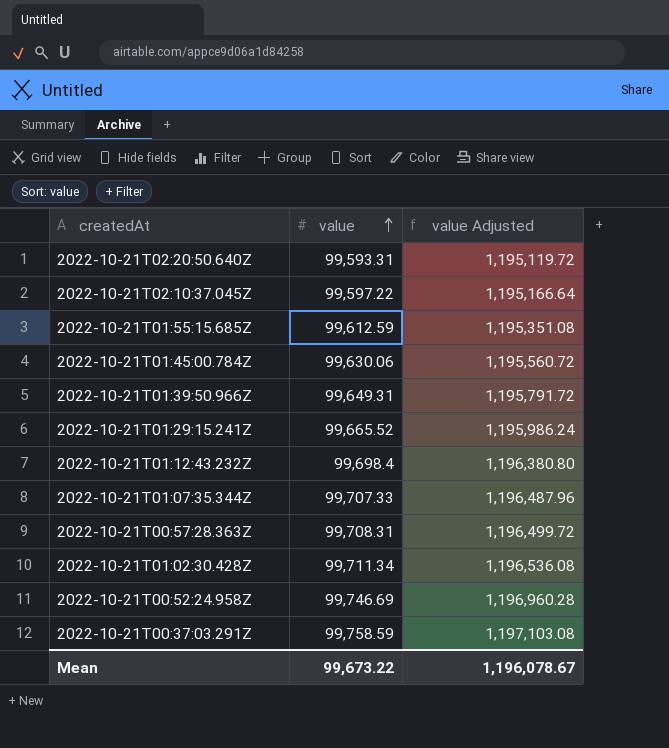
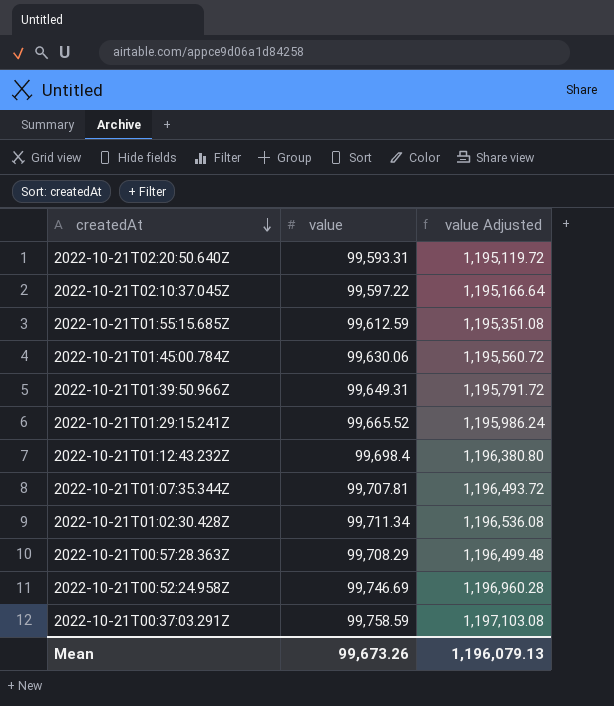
row order: value ascending -> createdAt descending
2022-10-21T01:07:35.344Z | value: 99,707.33 -> 99,707.81
2022-10-21T01:07:35.344Z | value Adjusted: 1,196,487.96 -> 1,196,493.72
2022-10-21T00:57:28.363Z | value: 99,708.31 -> 99,708.29
2022-10-21T00:57:28.363Z | value Adjusted: 1,196,499.72 -> 1,196,499.48
Mean | value: 99,673.22 -> 99,673.26
Mean | value Adjusted: 1,196,078.67 -> 1,196,079.13

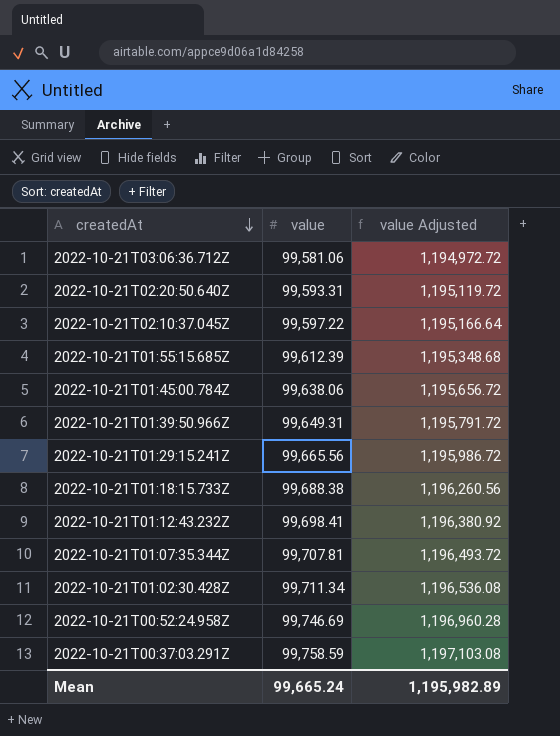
row 2022-10-21T00:57:28.363Z: 99,708.29 | 1,196,499.48 -> none
row 2022-10-21T03:06:36.712Z: none -> 99,581.06 | 1,194,972.72
2022-10-21T01:55:15.685Z | value: 99,612.59 -> 99,612.39
2022-10-21T01:55:15.685Z | value Adjusted: 1,195,351.08 -> 1,195,348.68
2022-10-21T01:45:00.784Z | value: 99,630.06 -> 99,638.06
2022-10-21T01:45:00.784Z | value Adjusted: 1,195,560.72 -> 1,195,656.72
2022-10-21T01:29:15.241Z | value: 99,665.52 -> 99,665.56
2022-10-21T01:29:15.241Z | value Adjusted: 1,195,986.24 -> 1,195,986.72
row 2022-10-21T01:18:15.733Z: none -> 99,688.38 | 1,196,260.56
2022-10-21T01:12:43.232Z | value: 99,698.4 -> 99,698.41
2022-10-21T01:12:43.232Z | value Adjusted: 1,196,380.80 -> 1,196,380.92
Mean | value: 99,673.26 -> 99,665.24
Mean | value Adjusted: 1,196,079.13 -> 1,195,982.89

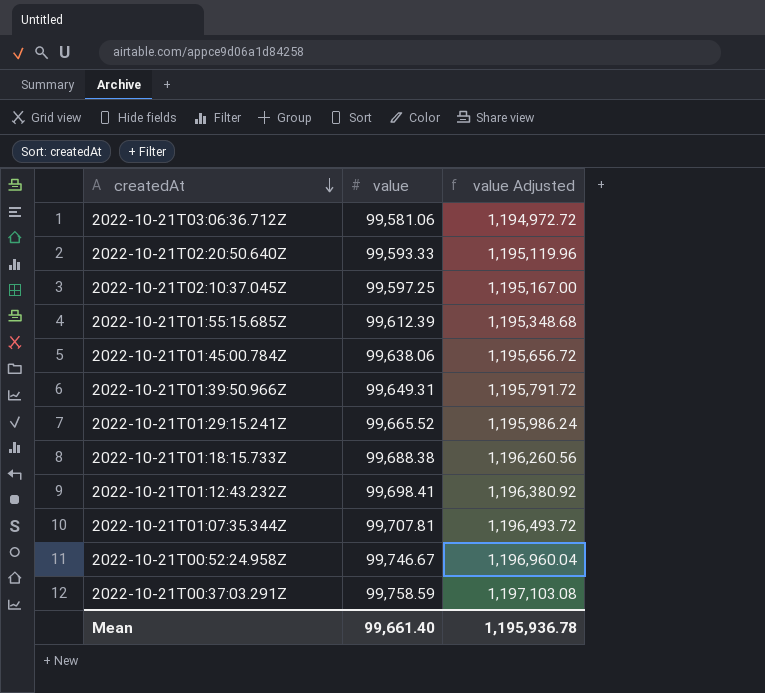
row 2022-10-21T01:02:30.428Z: 99,711.34 | 1,196,536.08 -> none
2022-10-21T02:20:50.640Z | value: 99,593.31 -> 99,593.33
2022-10-21T02:20:50.640Z | value Adjusted: 1,195,119.72 -> 1,195,119.96
2022-10-21T02:10:37.045Z | value: 99,597.22 -> 99,597.25
2022-10-21T02:10:37.045Z | value Adjusted: 1,195,166.64 -> 1,195,167.00
2022-10-21T01:29:15.241Z | value: 99,665.56 -> 99,665.52
2022-10-21T01:29:15.241Z | value Adjusted: 1,195,986.72 -> 1,195,986.24
2022-10-21T00:52:24.958Z | value: 99,746.69 -> 99,746.67
2022-10-21T00:52:24.958Z | value Adjusted: 1,196,960.28 -> 1,196,960.04
Mean | value: 99,665.24 -> 99,661.40
Mean | value Adjusted: 1,195,982.89 -> 1,195,936.78

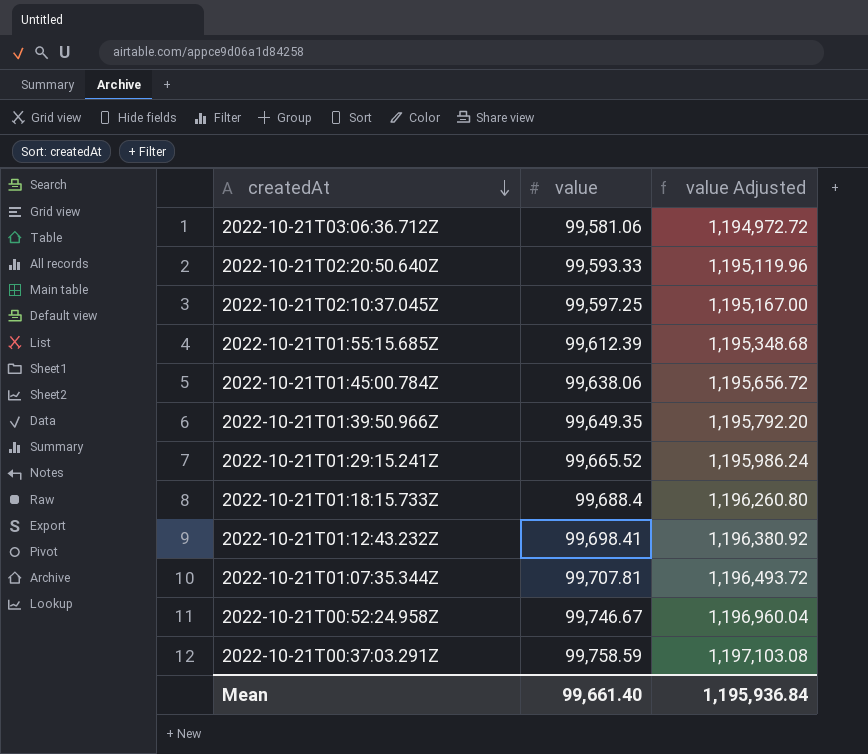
2022-10-21T01:39:50.966Z | value: 99,649.31 -> 99,649.35
2022-10-21T01:39:50.966Z | value Adjusted: 1,195,791.72 -> 1,195,792.20
2022-10-21T01:18:15.733Z | value: 99,688.38 -> 99,688.4
2022-10-21T01:18:15.733Z | value Adjusted: 1,196,260.56 -> 1,196,260.80
Mean | value Adjusted: 1,195,936.78 -> 1,195,936.84

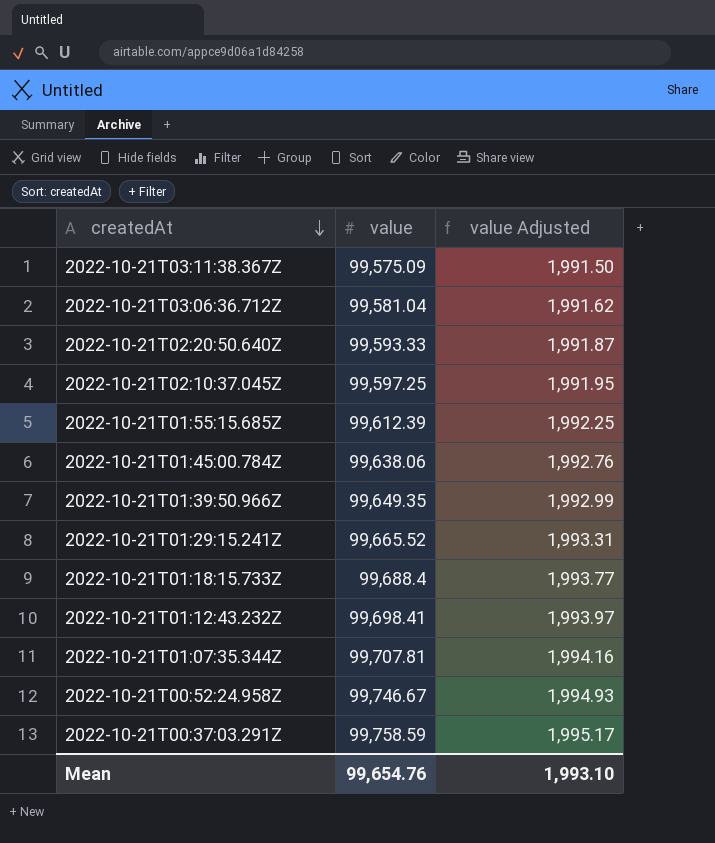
column value Adjusted | formula: [value] * 12 -> [value] * 0.02
row 2022-10-21T03:11:38.367Z: none -> 99,575.09 | 1,991.50
2022-10-21T03:06:36.712Z | value: 99,581.06 -> 99,581.04
Mean | value: 99,661.40 -> 99,654.76
Mean | value Adjusted: 1,195,936.84 -> 1,993.10

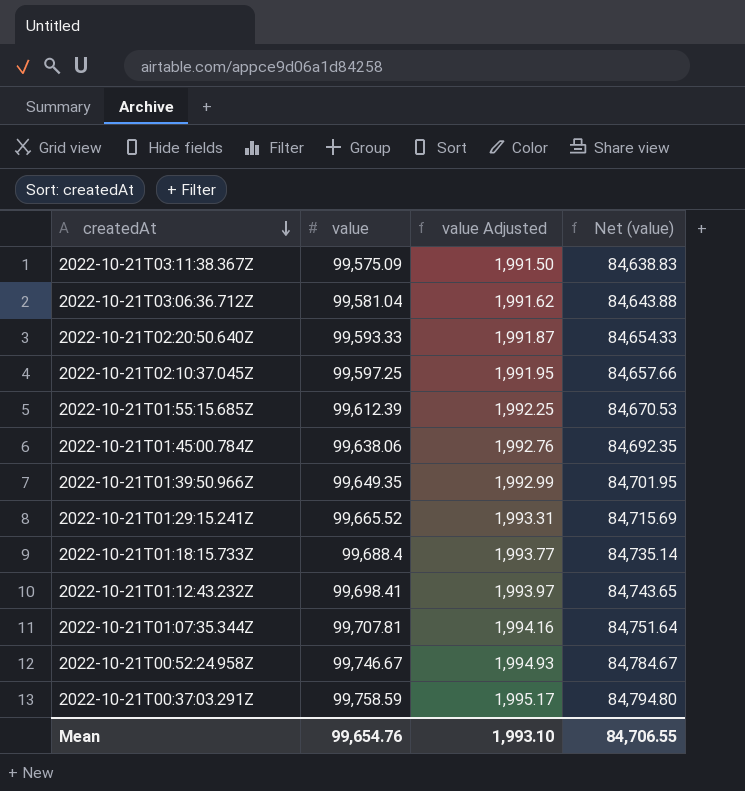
column Net (value) | formula: none -> [value] * 0.85

